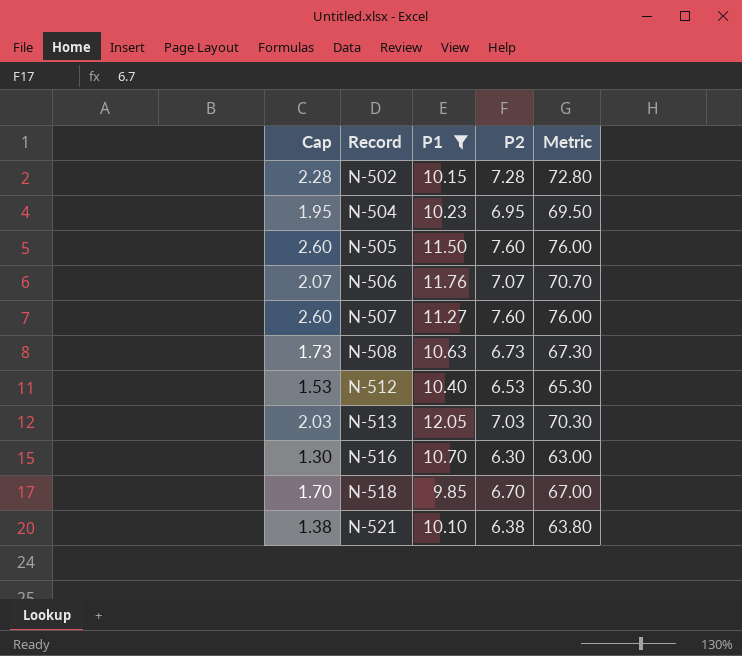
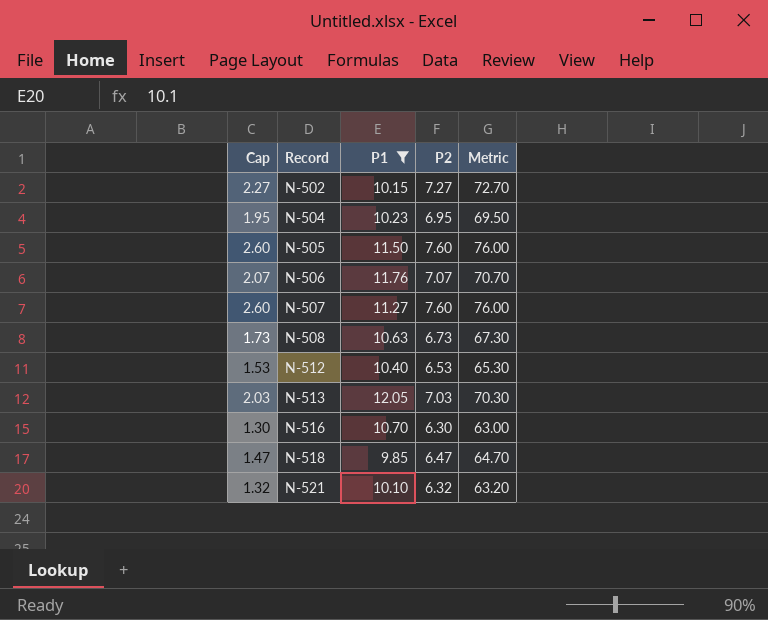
N-502 | Cap: 2.28 -> 2.27
N-502 | P2: 7.28 -> 7.27
N-502 | Metric: 72.80 -> 72.70
N-518 | Cap: 1.70 -> 1.47
N-518 | P2: 6.70 -> 6.47
N-518 | Metric: 67.00 -> 64.70
N-521 | Cap: 1.38 -> 1.32
N-521 | P2: 6.38 -> 6.32
N-521 | Metric: 63.80 -> 63.20

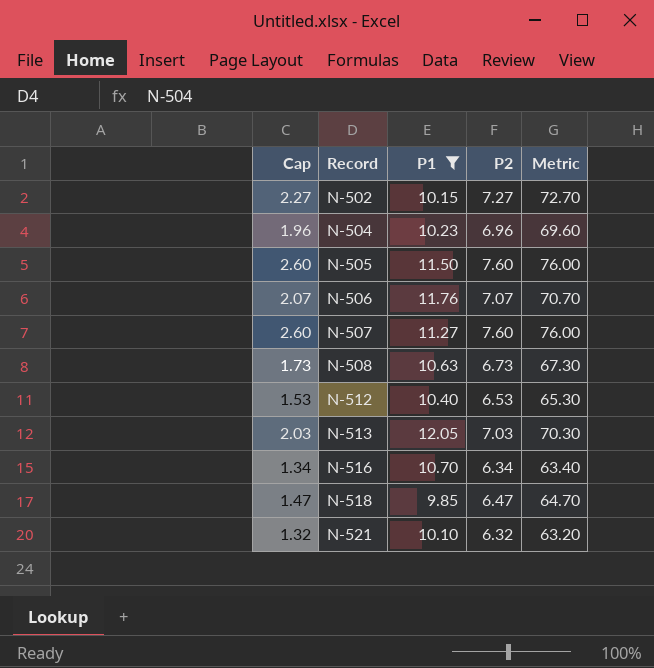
N-504 | Cap: 1.95 -> 1.96
N-504 | P2: 6.95 -> 6.96
N-504 | Metric: 69.50 -> 69.60
N-516 | Cap: 1.30 -> 1.34
N-516 | P2: 6.30 -> 6.34
N-516 | Metric: 63.00 -> 63.40

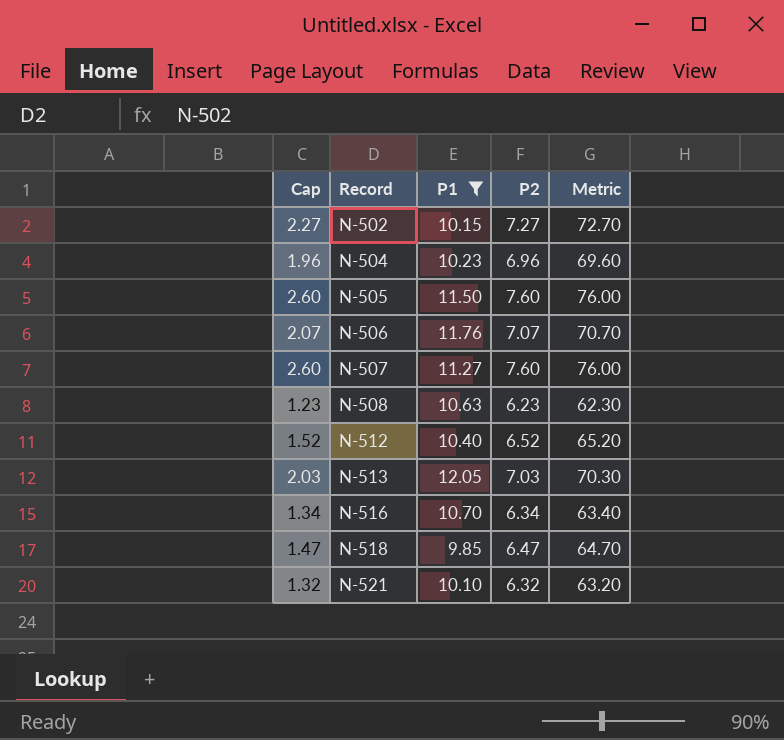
N-508 | Cap: 1.73 -> 1.23
N-508 | P2: 6.73 -> 6.23
N-508 | Metric: 67.30 -> 62.30
N-512 | Cap: 1.53 -> 1.52
N-512 | P2: 6.53 -> 6.52
N-512 | Metric: 65.30 -> 65.20

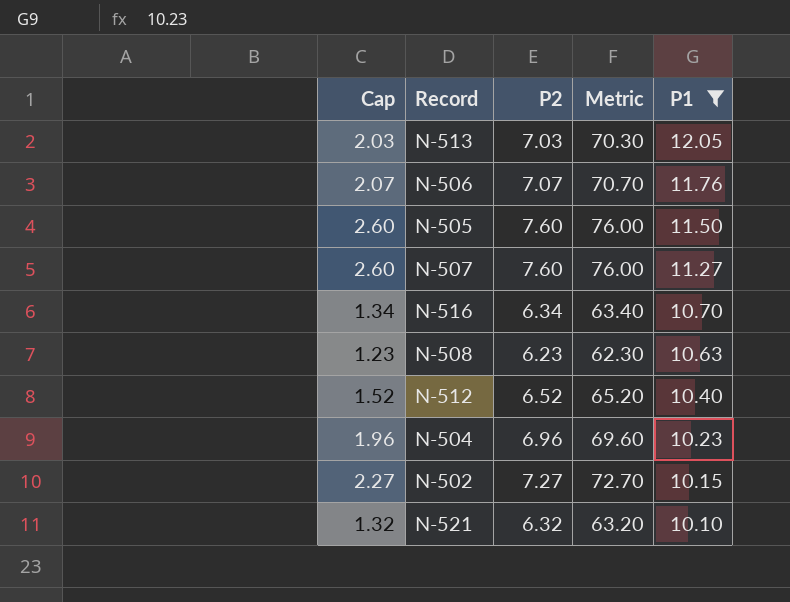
row order: Record ascending -> P1 descending
column P1 | position: 3 -> 5
row N-518: 1.47 | 9.85 | 6.47 | 64.70 -> none

